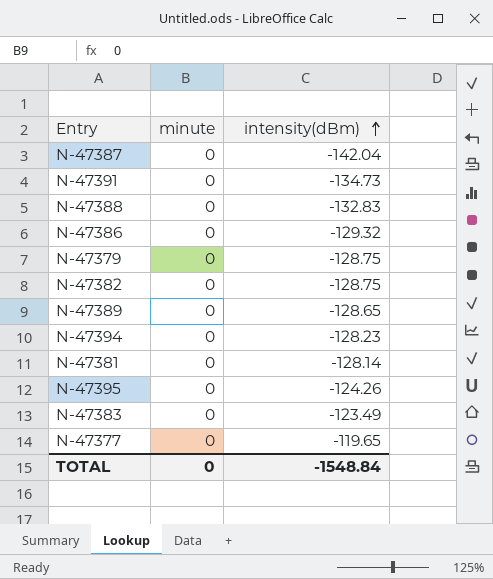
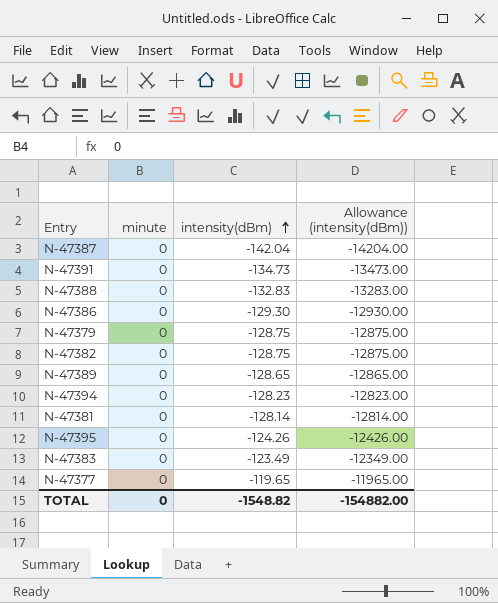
column Allowance (intensity(dBm)) | formula: none -> [intensity(dBm)] * 100
N-47386 | intensity(dBm): -129.32 -> -129.30
TOTAL | intensity(dBm): -1548.84 -> -1548.82

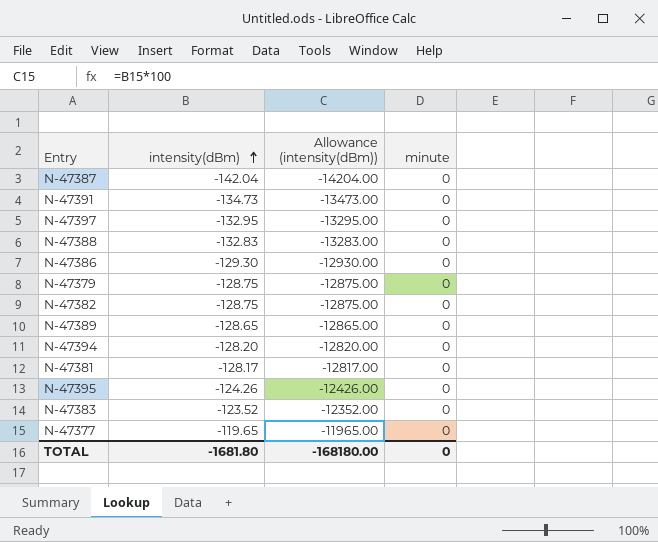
column minute | position: 2 -> 4
row N-47397: none -> -132.95 | -13295.00 | 0
N-47394 | intensity(dBm): -128.23 -> -128.20
N-47394 | Allowance (intensity(dBm)): -12823.00 -> -12820.00
N-47381 | intensity(dBm): -128.14 -> -128.17
N-47381 | Allowance (intensity(dBm)): -12814.00 -> -12817.00
N-47383 | intensity(dBm): -123.49 -> -123.52
N-47383 | Allowance (intensity(dBm)): -12349.00 -> -12352.00
TOTAL | intensity(dBm): -1548.82 -> -1681.80
TOTAL | Allowance (intensity(dBm)): -154882.00 -> -168180.00

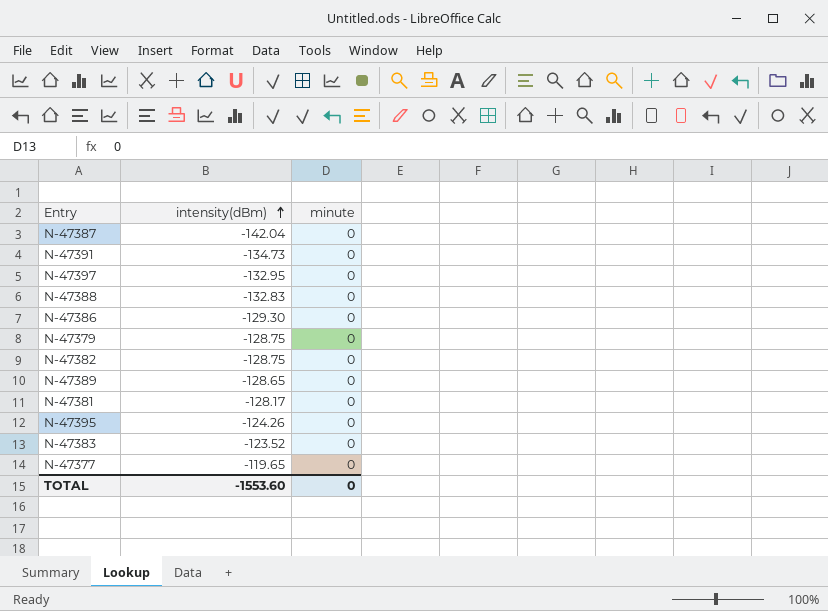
column Allowance (intensity(dBm)) | formula: [intensity(dBm)] * 100 -> none
row N-47394: -128.20 | -12820.00 | 0 -> none
TOTAL | intensity(dBm): -1681.80 -> -1553.60

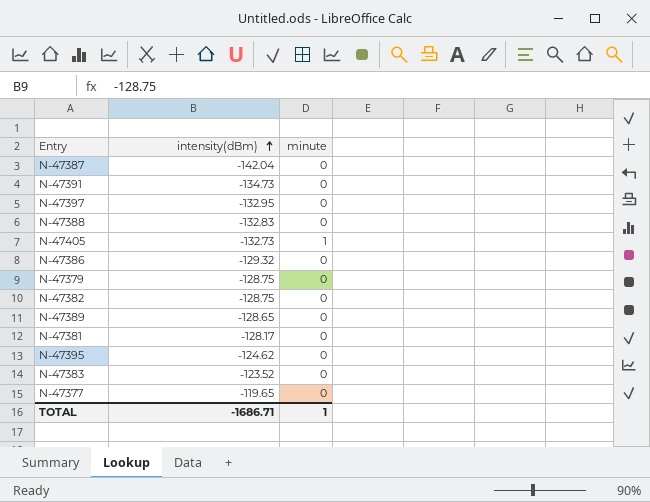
row N-47405: none -> -132.73 | 1
N-47386 | intensity(dBm): -129.30 -> -129.32
N-47395 | intensity(dBm): -124.26 -> -124.62
TOTAL | intensity(dBm): -1553.60 -> -1686.71
TOTAL | minute: 0 -> 1

